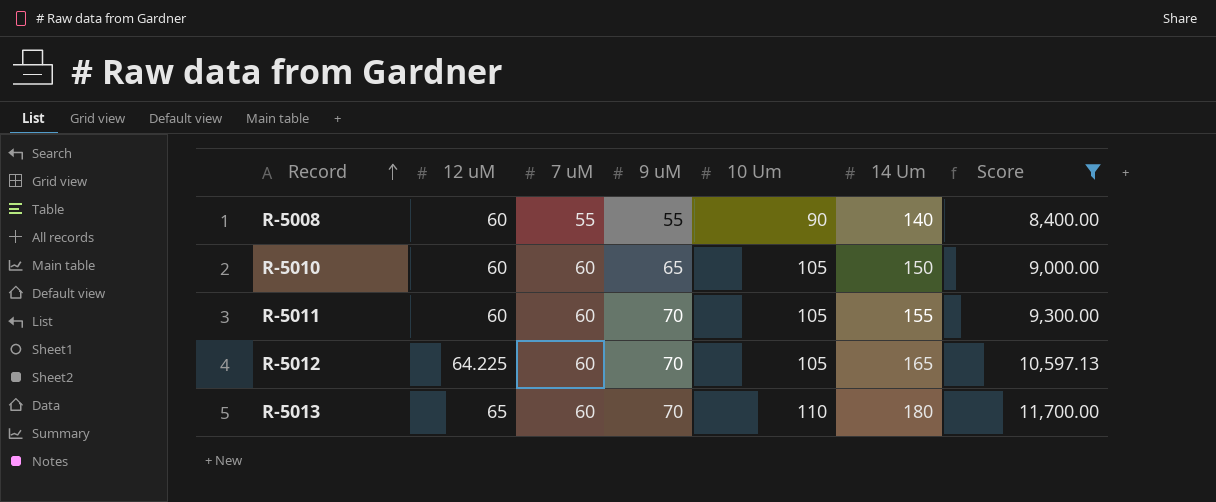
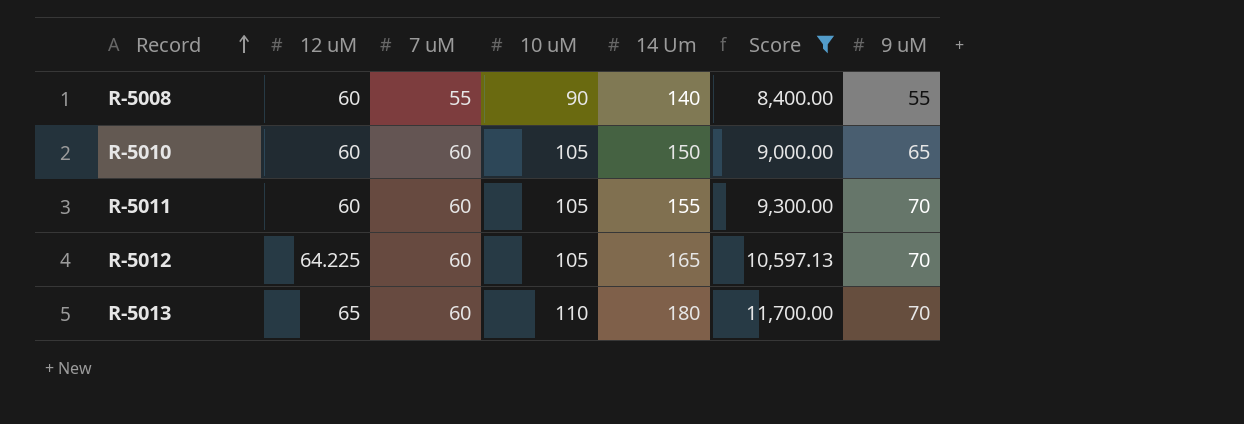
column name: 10 Um -> 10 uM
column 9 uM | position: 4 -> 7

